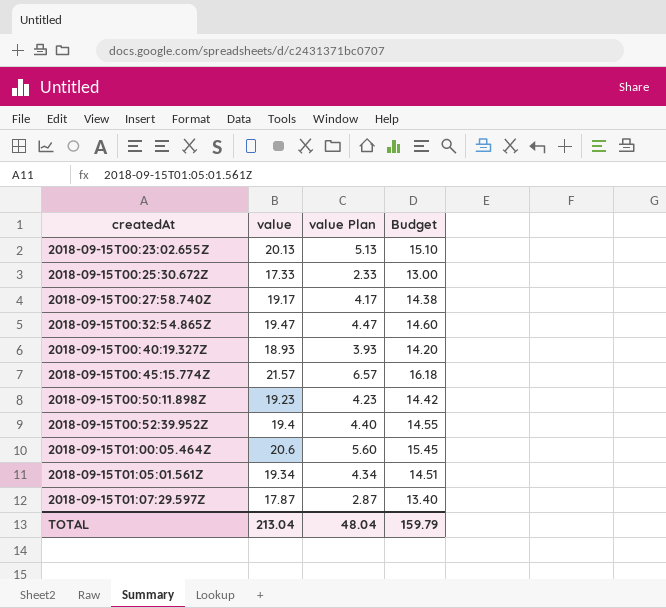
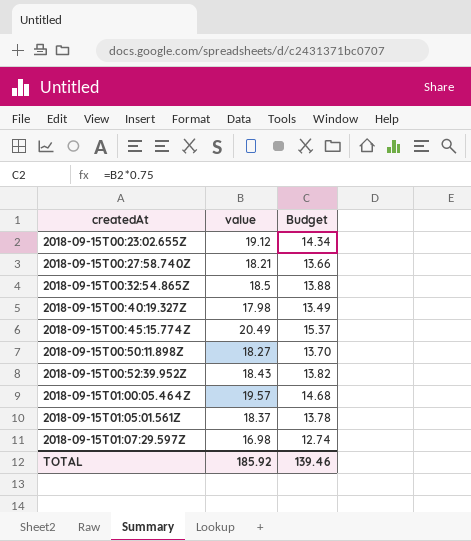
column value Plan | formula: [value] - 15 -> none
row 2018-09-15T00:25:30.672Z: 17.33 | 2.33 | 13.00 -> none
2018-09-15T00:23:02.655Z | value: 20.13 -> 19.12
2018-09-15T00:23:02.655Z | Budget: 15.10 -> 14.34
2018-09-15T00:27:58.740Z | value: 19.17 -> 18.21
2018-09-15T00:27:58.740Z | Budget: 14.38 -> 13.66
2018-09-15T00:32:54.865Z | value: 19.47 -> 18.5
2018-09-15T00:32:54.865Z | Budget: 14.60 -> 13.88
2018-09-15T00:40:19.327Z | value: 18.93 -> 17.98
2018-09-15T00:40:19.327Z | Budget: 14.20 -> 13.49
2018-09-15T00:45:15.774Z | value: 21.57 -> 20.49
2018-09-15T00:45:15.774Z | Budget: 16.18 -> 15.37
2018-09-15T00:50:11.898Z | value: 19.23 -> 18.27
2018-09-15T00:50:11.898Z | Budget: 14.42 -> 13.70
2018-09-15T00:52:39.952Z | value: 19.4 -> 18.43
2018-09-15T00:52:39.952Z | Budget: 14.55 -> 13.82
2018-09-15T01:00:05.464Z | value: 20.6 -> 19.57
2018-09-15T01:00:05.464Z | Budget: 15.45 -> 14.68
2018-09-15T01:05:01.561Z | value: 19.34 -> 18.37
2018-09-15T01:05:01.561Z | Budget: 14.51 -> 13.78
2018-09-15T01:07:29.597Z | value: 17.87 -> 16.98
2018-09-15T01:07:29.597Z | Budget: 13.40 -> 12.74
TOTAL | value: 213.04 -> 185.92
TOTAL | Budget: 159.79 -> 139.46

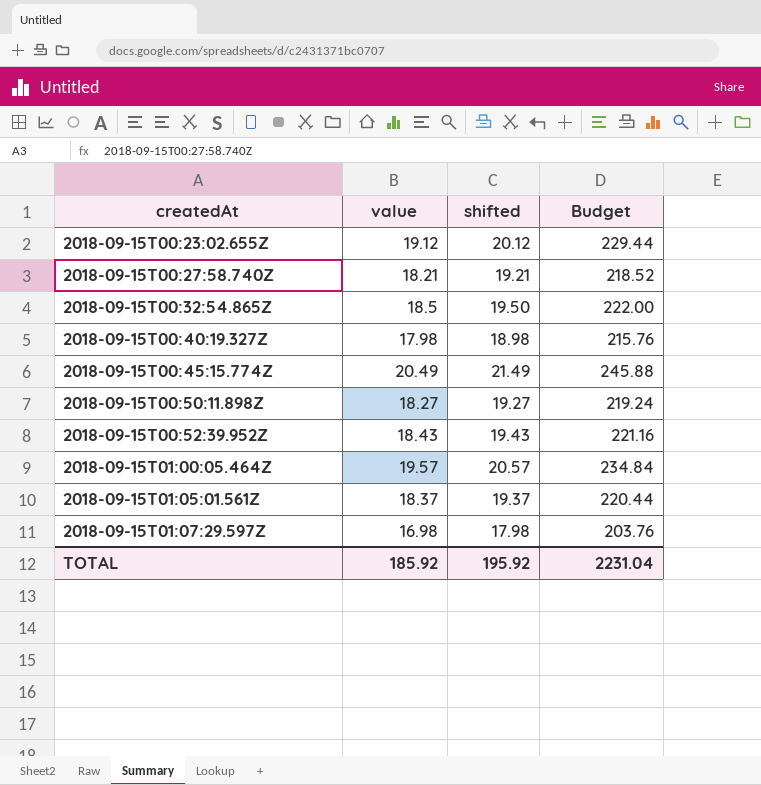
column shifted | formula: none -> [value] + 1
column Budget | formula: [value] * 0.75 -> [value] * 12
TOTAL | Budget: 139.46 -> 2231.04

